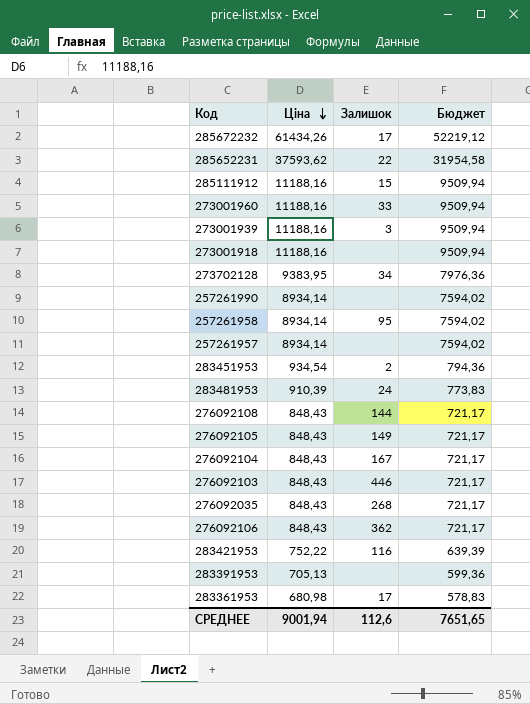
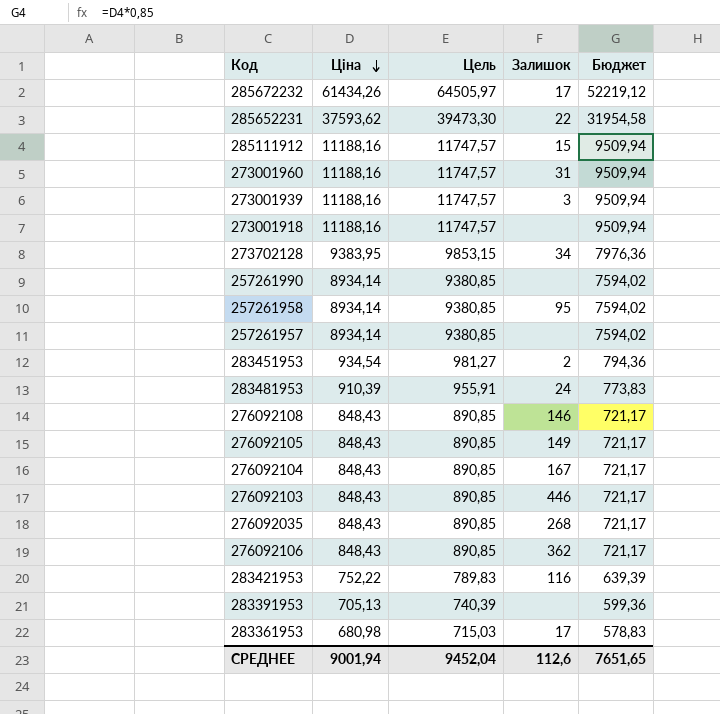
column Цель | formula: none -> [Ціна] * 1,05
273001960 | Залишок: 33 -> 31
276092108 | Залишок: 144 -> 146

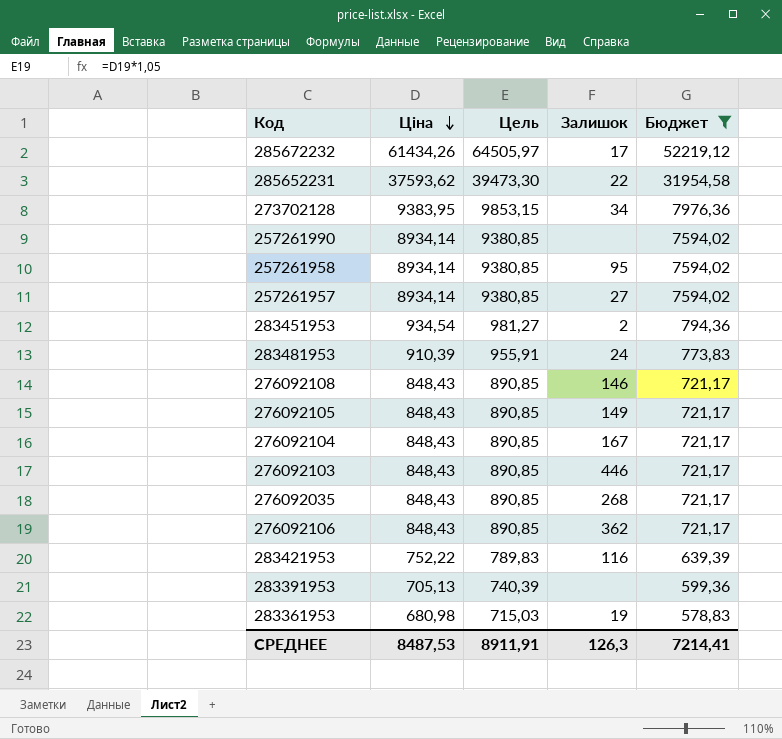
filter: none -> Бюджет != 9509,94
257261957 | Залишок: none -> 27
283361953 | Залишок: 17 -> 19
СРЕДНЕЕ | Ціна: 9001,94 -> 8487,53
СРЕДНЕЕ | Цель: 9452,04 -> 8911,91
СРЕДНЕЕ | Залишок: 112,6 -> 126,3
СРЕДНЕЕ | Бюджет: 7651,65 -> 7214,41

